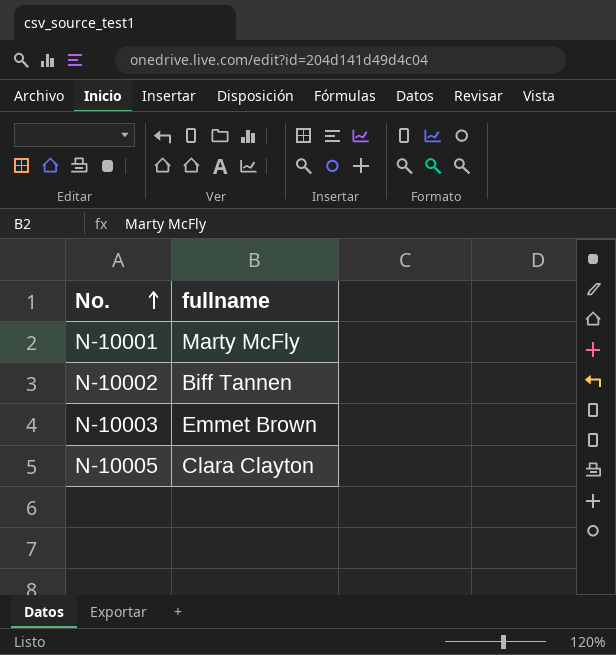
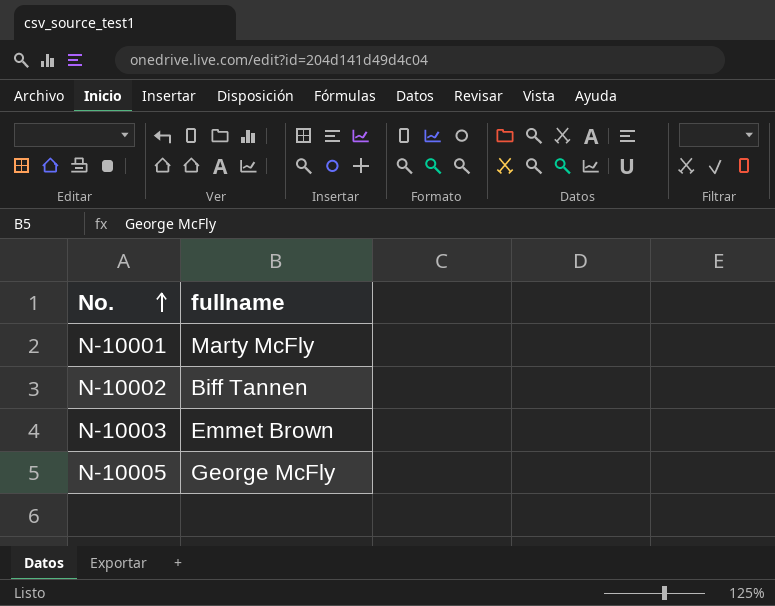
N-10005 | fullname: Clara Clayton -> George McFly

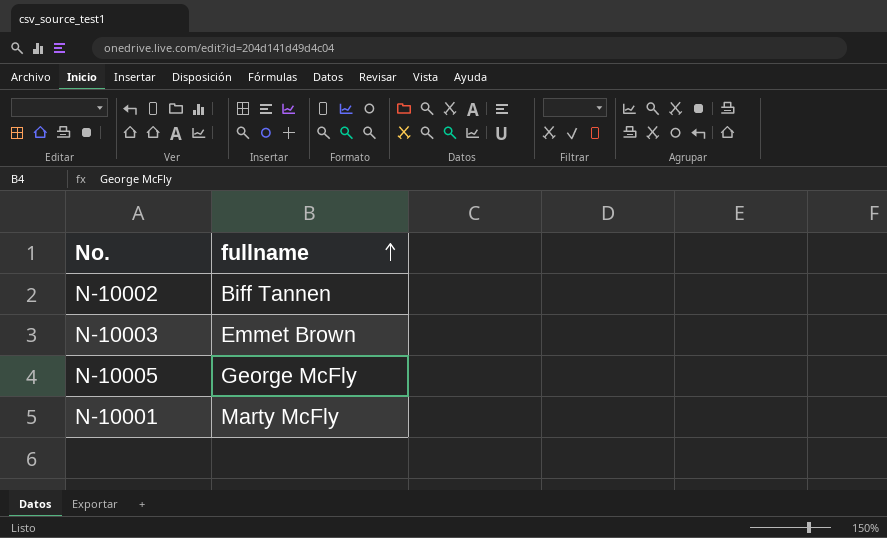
row order: No. ascending -> fullname ascending

